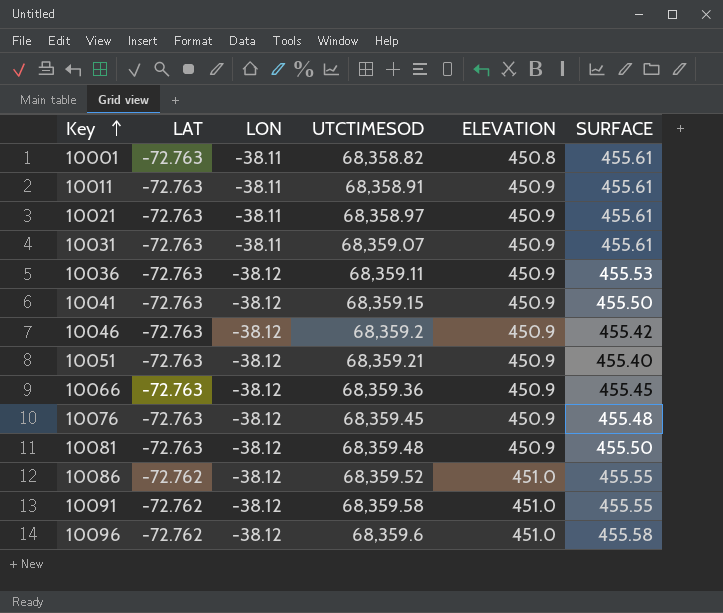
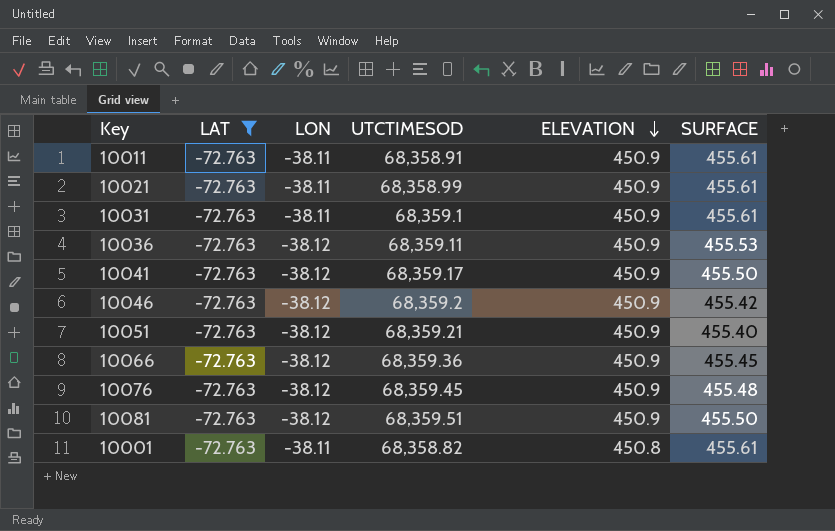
filter: none -> LAT = -72.763
row order: Key ascending -> ELEVATION descending
10021 | UTCTIMESOD: 68,358.97 -> 68,358.99
10031 | UTCTIMESOD: 68,359.07 -> 68,359.1
10041 | UTCTIMESOD: 68,359.15 -> 68,359.17
10081 | UTCTIMESOD: 68,359.48 -> 68,359.51

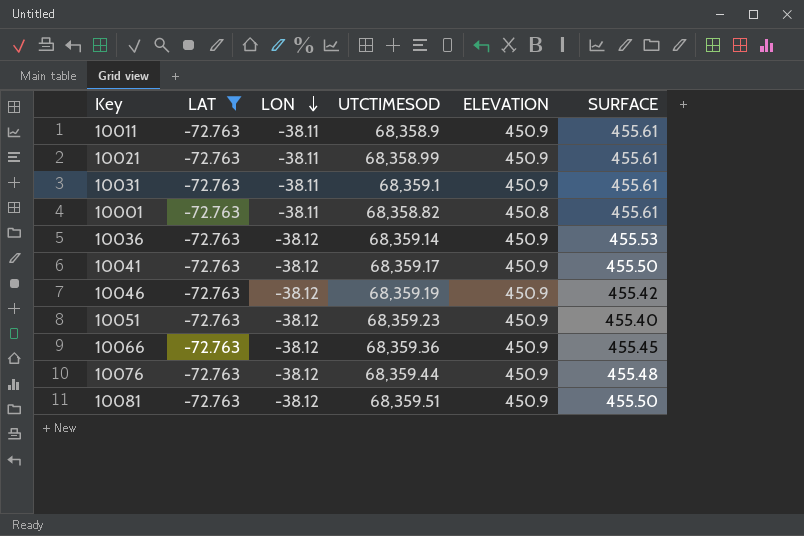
row order: ELEVATION descending -> LON descending
10011 | UTCTIMESOD: 68,358.91 -> 68,358.9
10036 | UTCTIMESOD: 68,359.11 -> 68,359.14
10046 | UTCTIMESOD: 68,359.2 -> 68,359.19
10051 | UTCTIMESOD: 68,359.21 -> 68,359.23
10076 | UTCTIMESOD: 68,359.45 -> 68,359.44

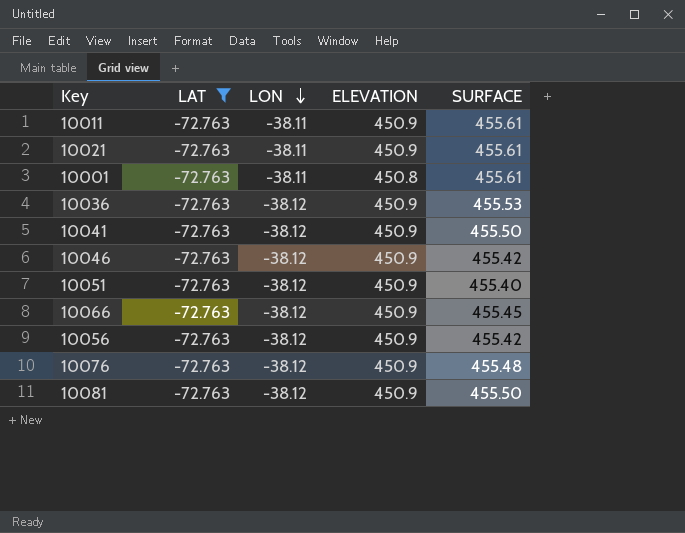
column UTCTIMESOD | position: 4 -> none
row 10031: -72.763 | -38.11 | 68,359.1 | 450.9 | 455.61 -> none
row 10056: none -> -72.763 | -38.12 | 450.9 | 455.42

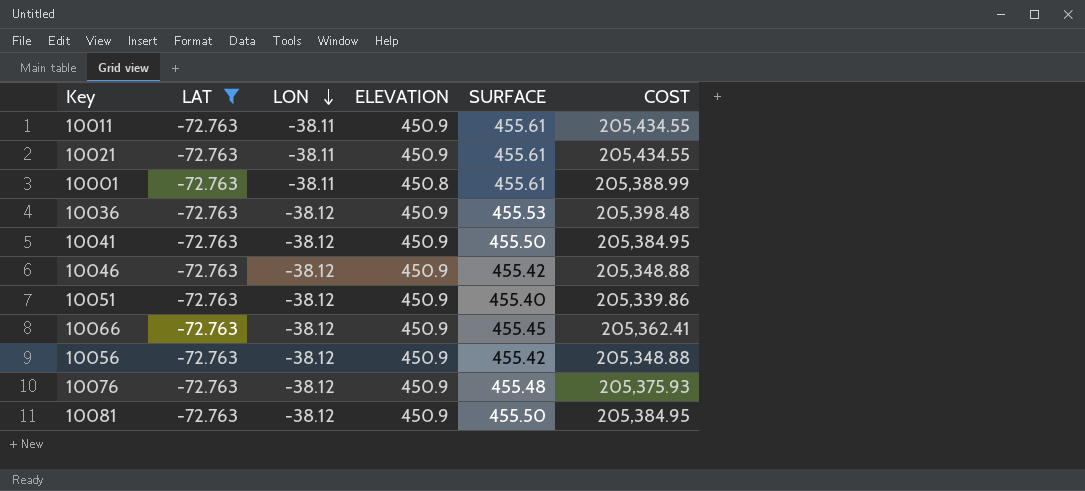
column COST | formula: none -> [ELEVATION] * [SURFACE]

